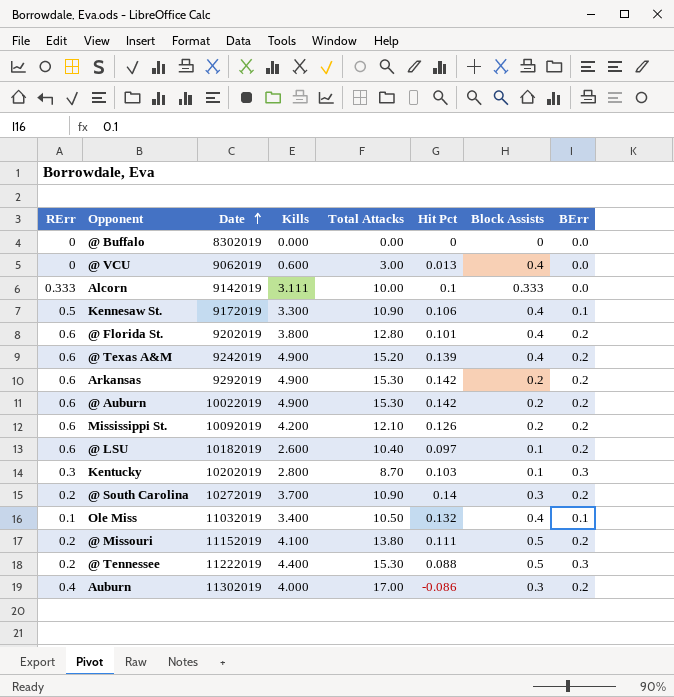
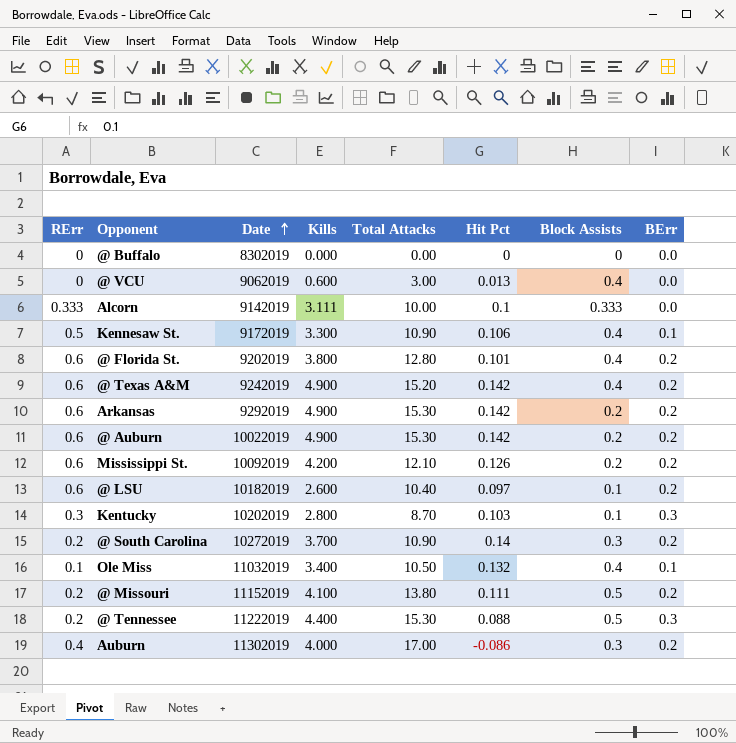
@ Texas A&M | Hit Pct: 0.139 -> 0.142

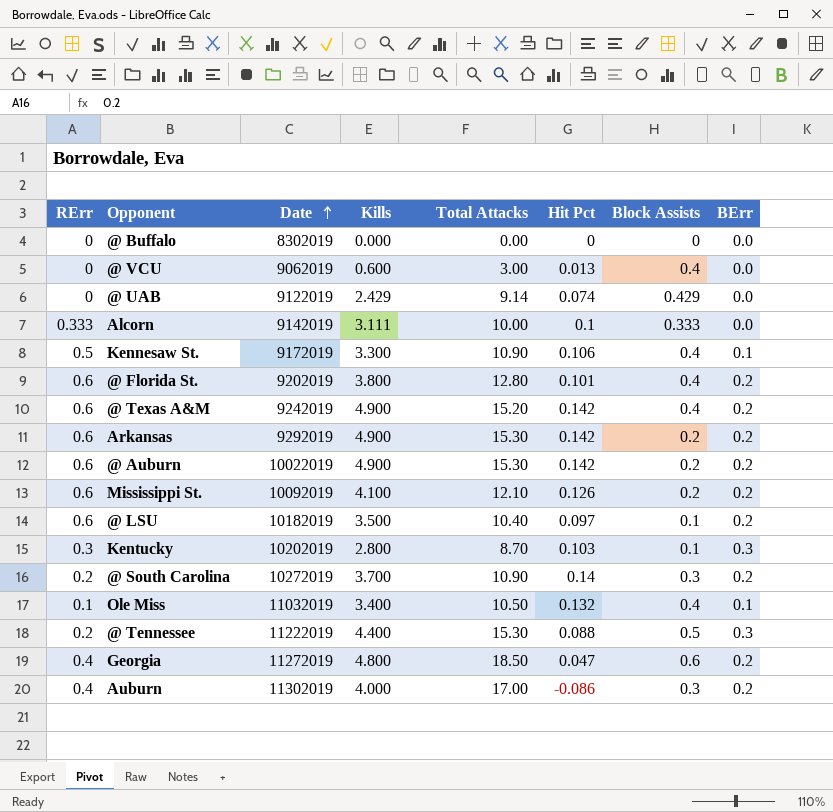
row @ Missouri: 0.2 | 11152019 | 4.100 | 13.80 | 0.111 | 0.5 | 0.2 -> none
row @ UAB: none -> 0 | 9122019 | 2.429 | 9.14 | 0.074 | 0.429 | 0.0
Mississippi St. | Kills: 4.200 -> 4.100
@ LSU | Kills: 2.600 -> 3.500
row Georgia: none -> 0.4 | 11272019 | 4.800 | 18.50 | 0.047 | 0.6 | 0.2

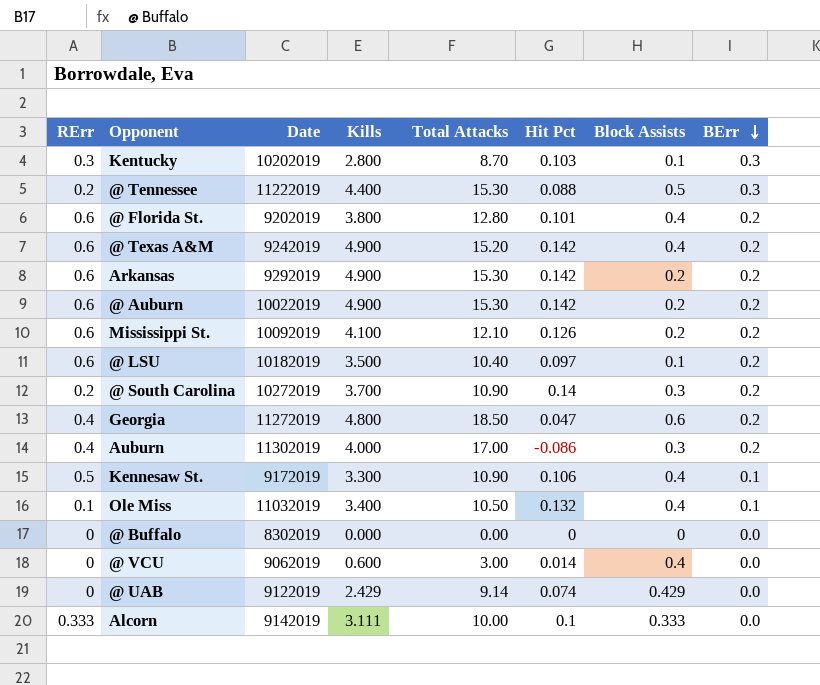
row order: Date ascending -> BErr descending
@ VCU | Hit Pct: 0.013 -> 0.014

